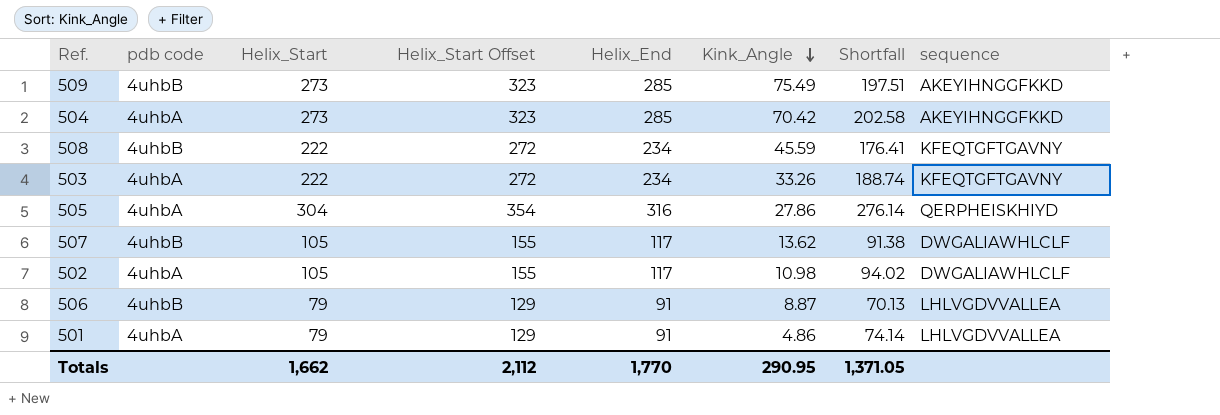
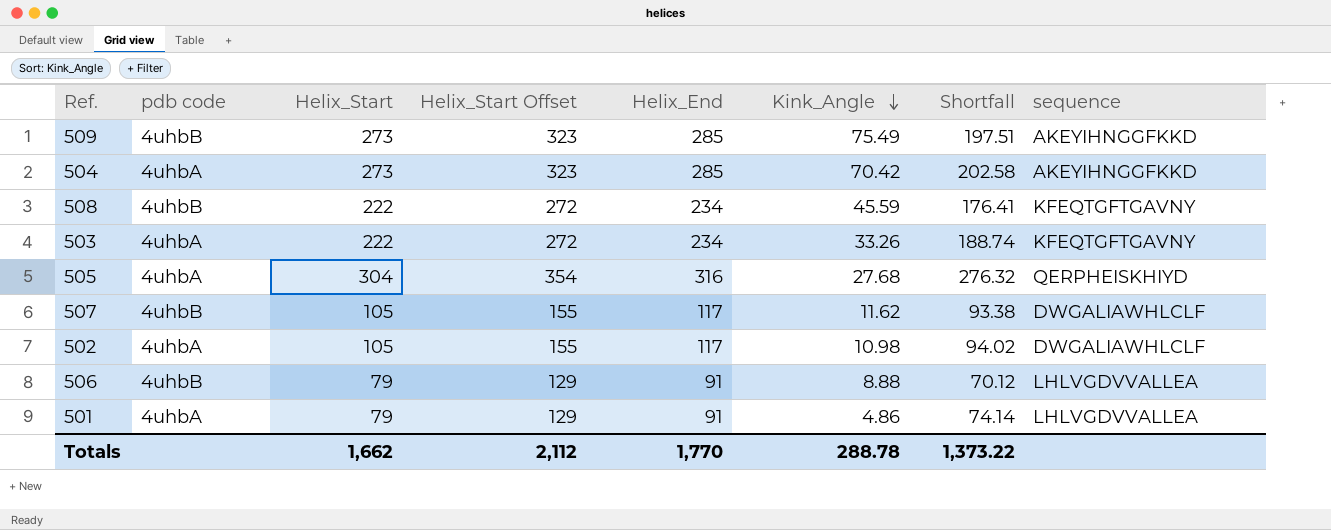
505 | Kink_Angle: 27.86 -> 27.68
505 | Shortfall: 276.14 -> 276.32
507 | Kink_Angle: 13.62 -> 11.62
507 | Shortfall: 91.38 -> 93.38
506 | Kink_Angle: 8.87 -> 8.88
506 | Shortfall: 70.13 -> 70.12
Totals | Kink_Angle: 290.95 -> 288.78
Totals | Shortfall: 1,371.05 -> 1,373.22

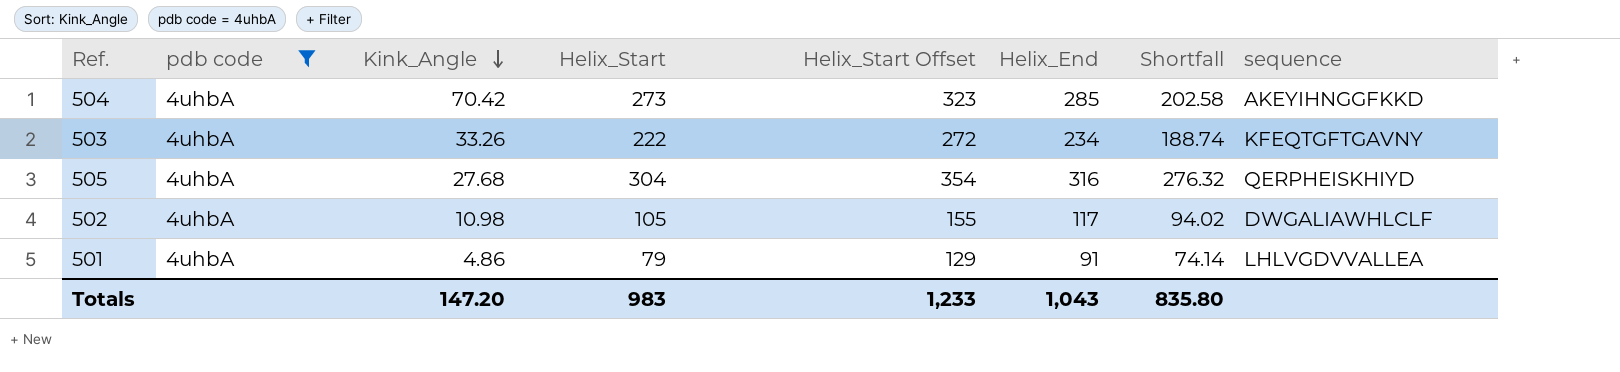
filter: none -> pdb code = 4uhbA
column Kink_Angle | position: 6 -> 3
Totals | Kink_Angle: 288.78 -> 147.20
Totals | Helix_Start: 1,662 -> 983
Totals | Helix_Start Offset: 2,112 -> 1,233
Totals | Helix_End: 1,770 -> 1,043
Totals | Shortfall: 1,373.22 -> 835.80

